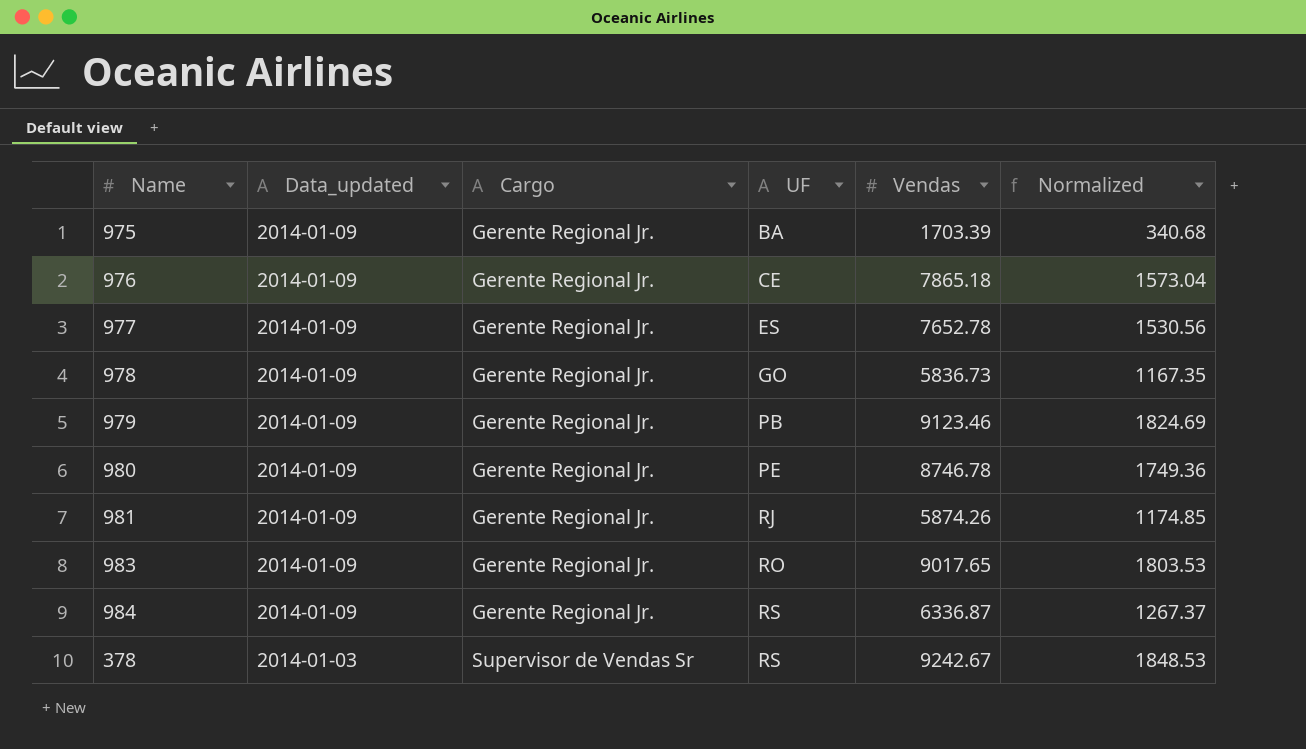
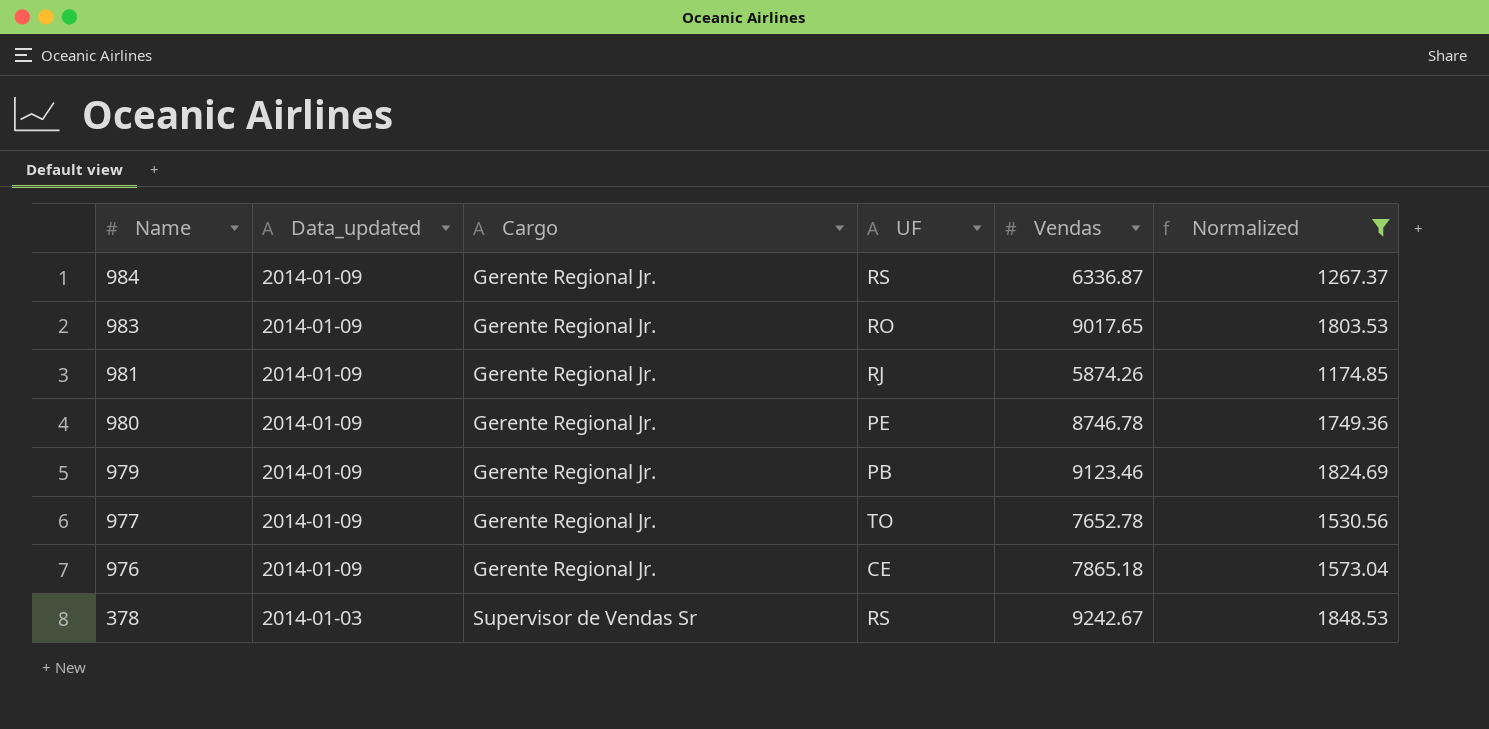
filter: none -> Normalized >= 1174.85
row order: Data_updated descending -> Name descending
977 | UF: ES -> TO

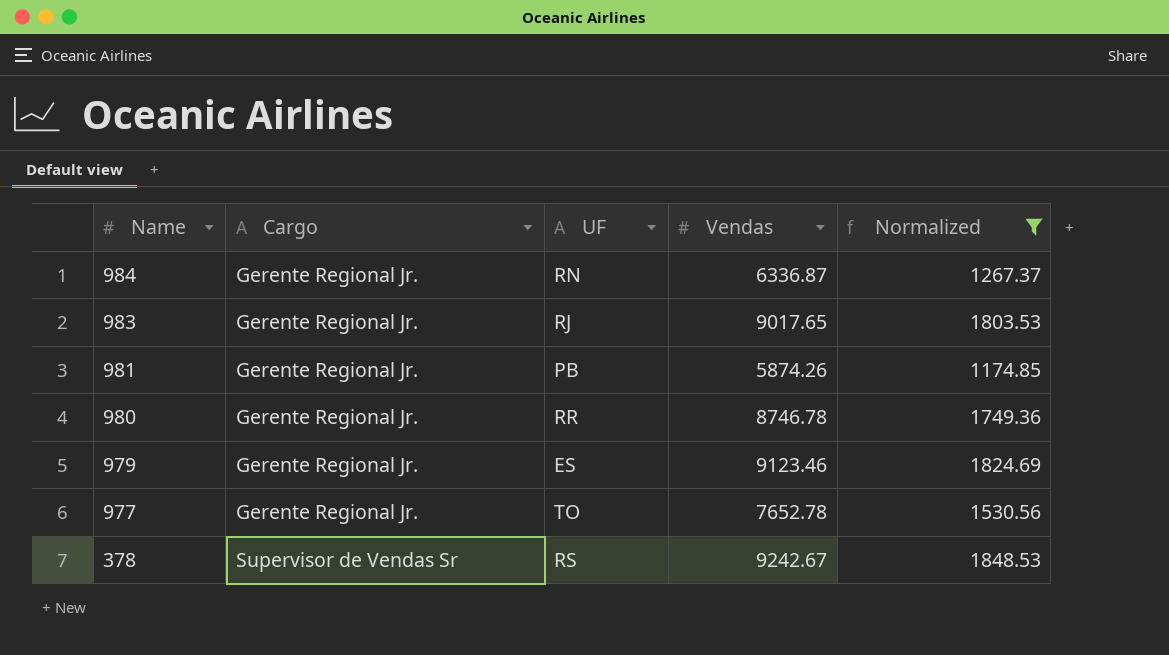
column Data_updated | position: 2 -> none
row 976: 2014-01-09 | Gerente Regional Jr. | CE | 7865.18 | 1573.04 -> none
984 | UF: RS -> RN
983 | UF: RO -> RJ
981 | UF: RJ -> PB
980 | UF: PE -> RR
979 | UF: PB -> ES

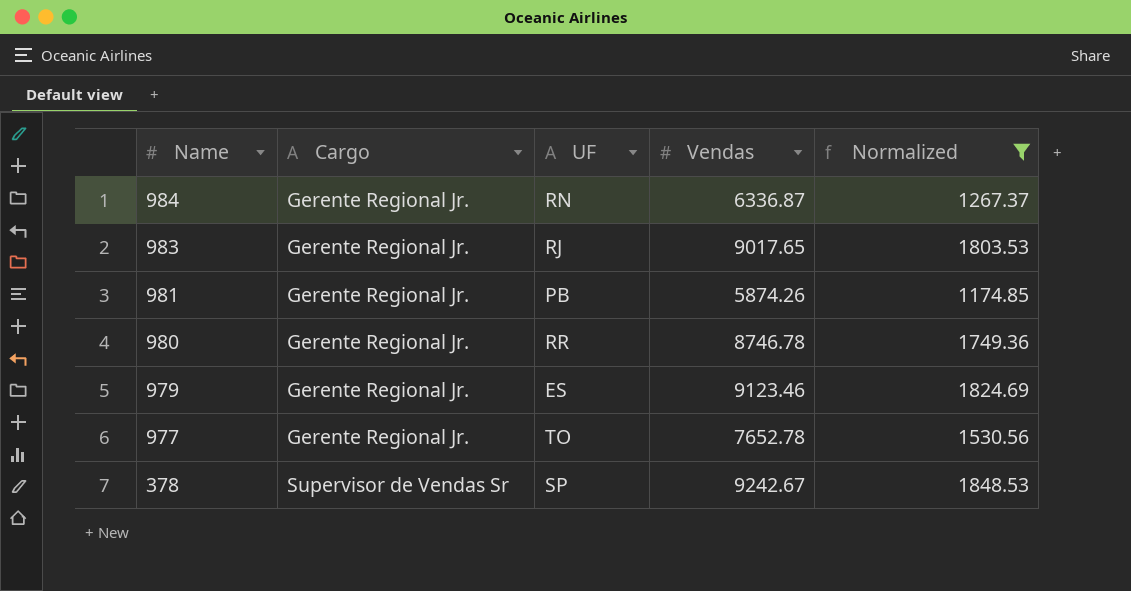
378 | UF: RS -> SP

